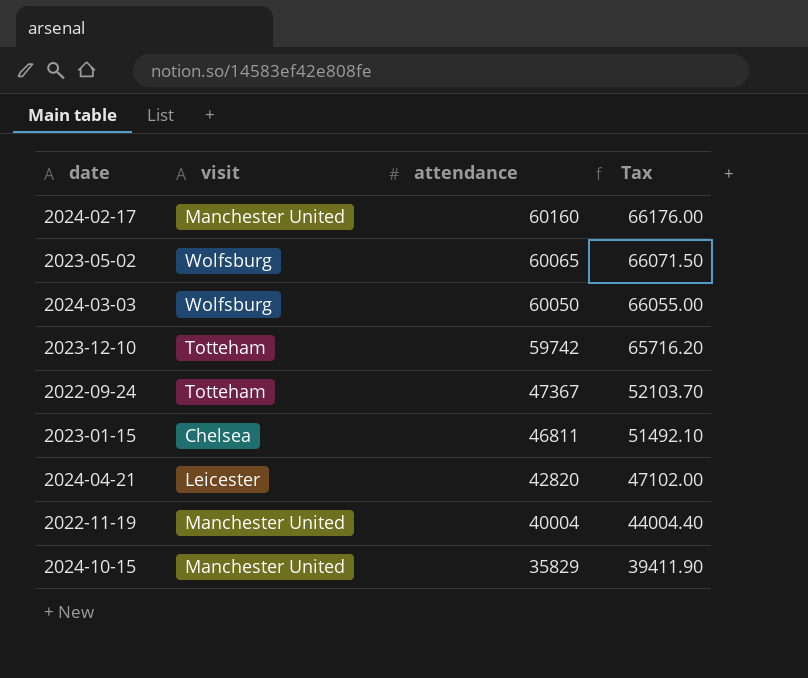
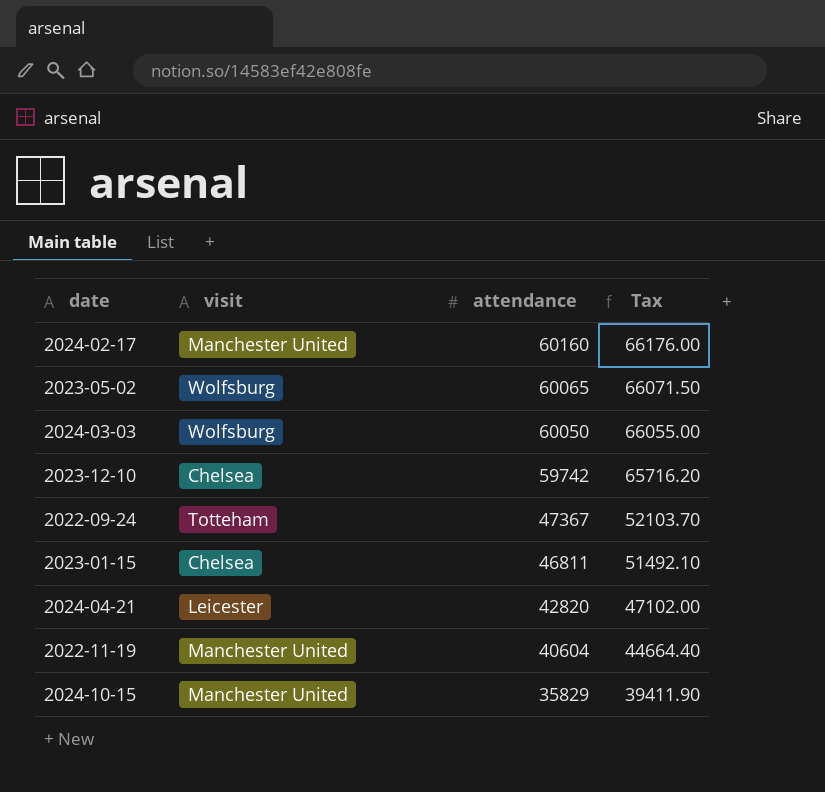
2023-12-10 | visit: Totteham -> Chelsea
2022-11-19 | attendance: 40004 -> 40604
2022-11-19 | Tax: 44004.40 -> 44664.40

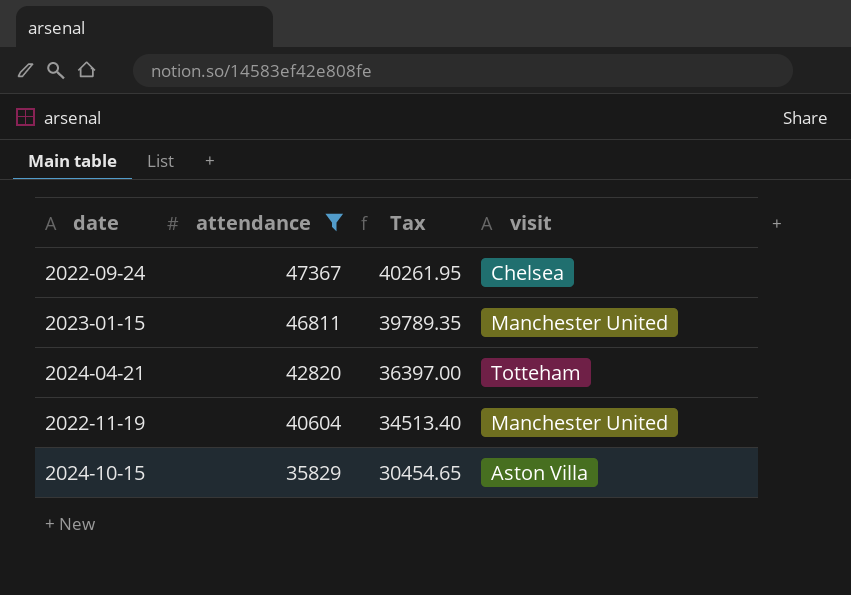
filter: none -> attendance <= 47367
column Tax | formula: [attendance] * 1.1 -> [attendance] * 0.85
column visit | position: 2 -> 4
2022-09-24 | visit: Totteham -> Chelsea
2023-01-15 | visit: Chelsea -> Manchester United
2024-04-21 | visit: Leicester -> Totteham
2024-10-15 | visit: Manchester United -> Aston Villa

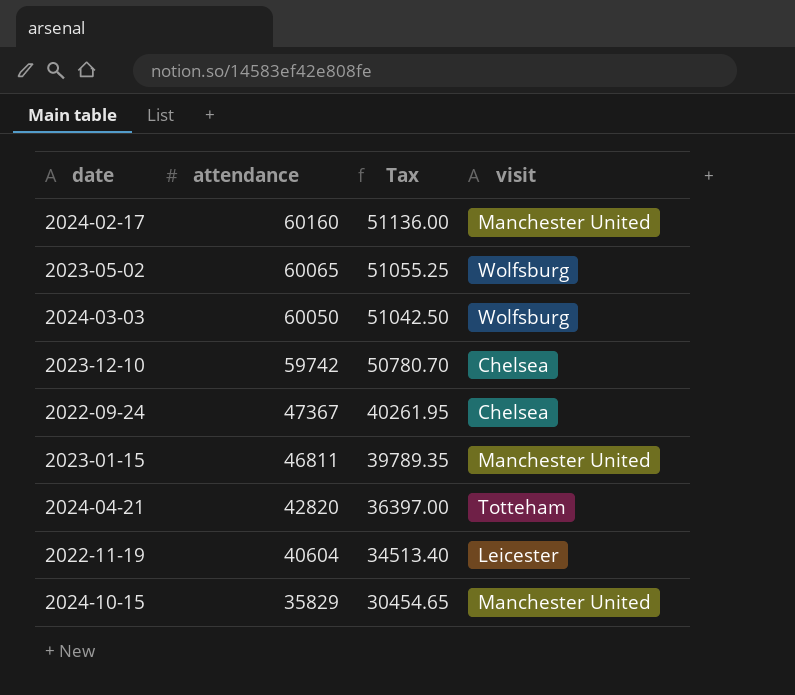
filter: attendance <= 47367 -> none
2022-11-19 | visit: Manchester United -> Leicester
2024-10-15 | visit: Aston Villa -> Manchester United

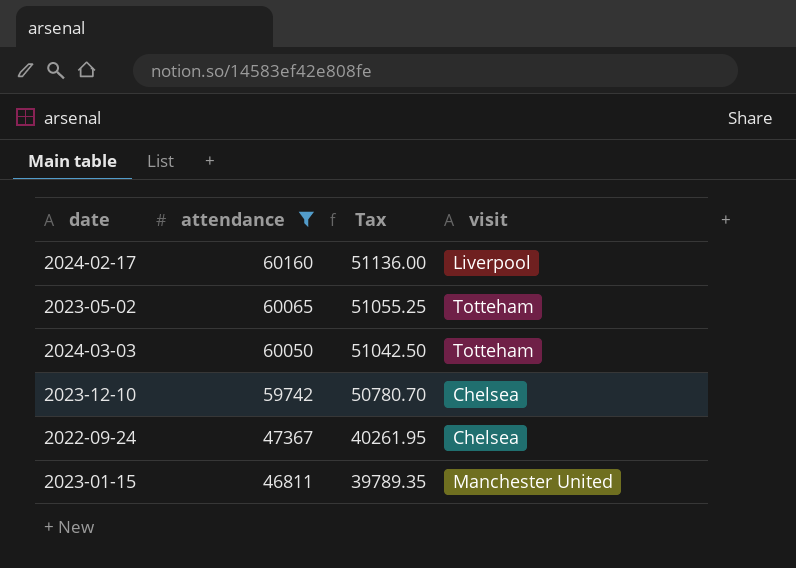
filter: none -> attendance >= 46811
2024-02-17 | visit: Manchester United -> Liverpool
2023-05-02 | visit: Wolfsburg -> Totteham
2024-03-03 | visit: Wolfsburg -> Totteham

